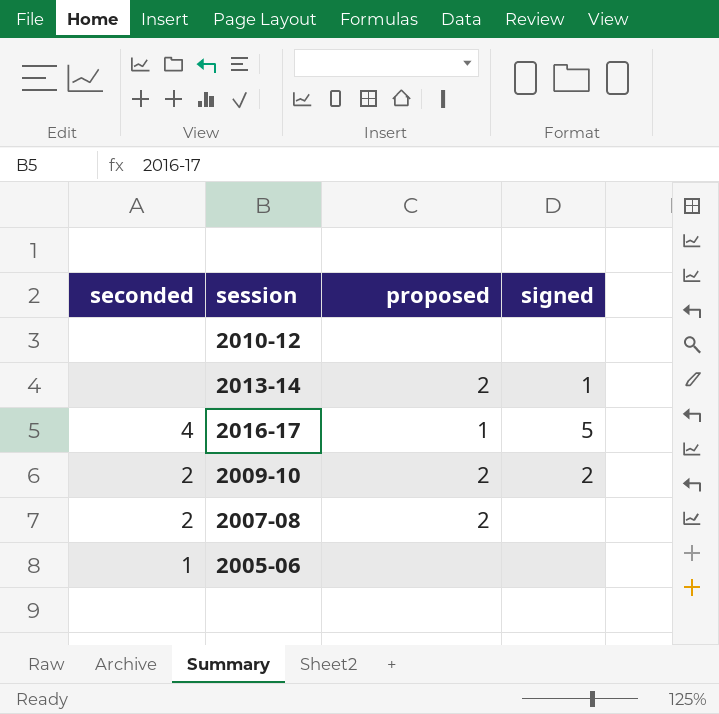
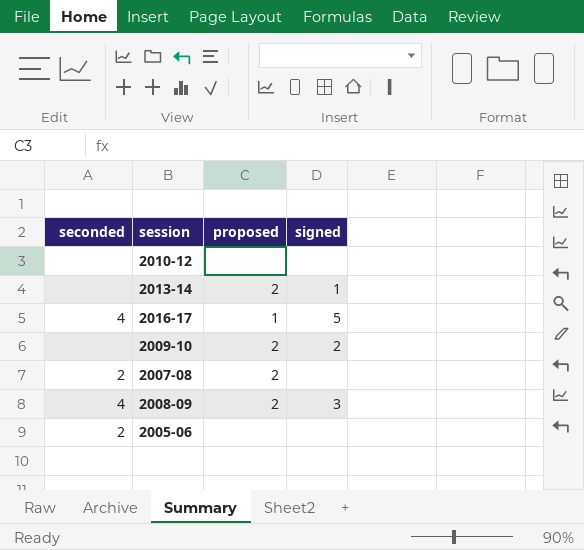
2009-10 | seconded: 2 -> none
row 2008-09: none -> 4 | 2 | 3
2005-06 | seconded: 1 -> 2

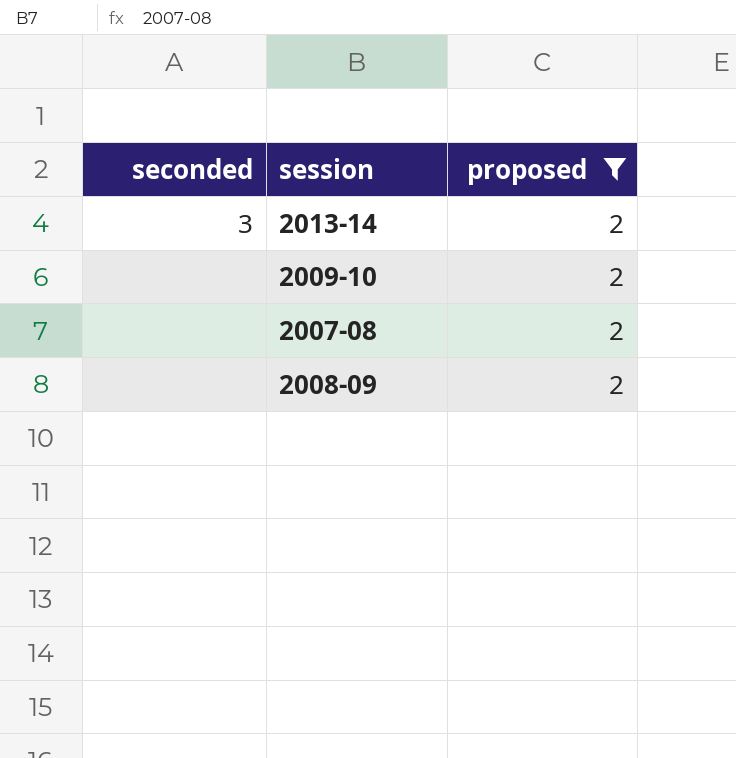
filter: none -> proposed = 2
column signed | position: 4 -> none
2013-14 | seconded: none -> 3
2007-08 | seconded: 2 -> none
2008-09 | seconded: 4 -> none

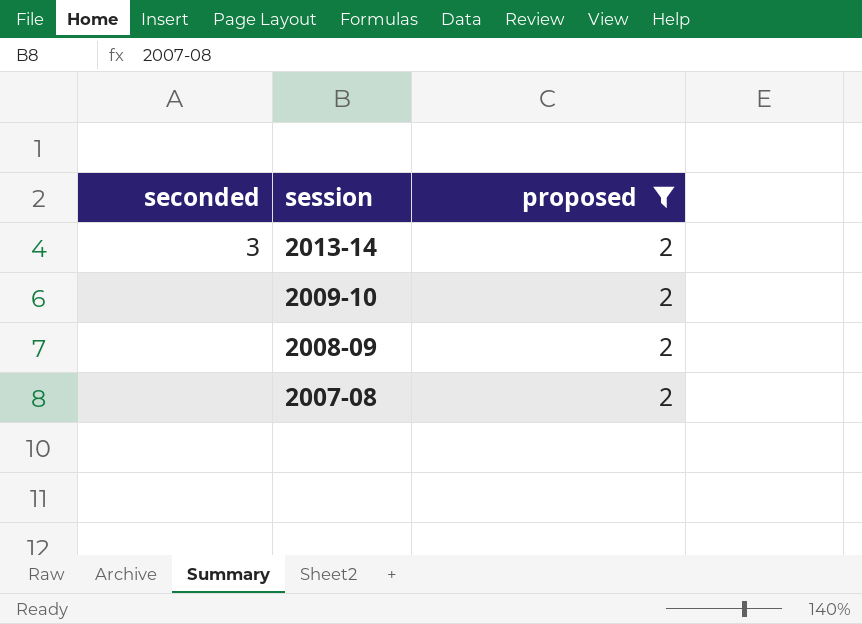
row order: none -> session descending

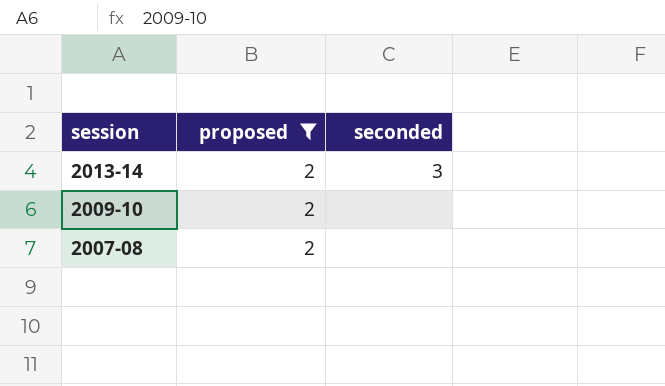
column seconded | position: 1 -> 3
row 2008-09: none | 2 -> none

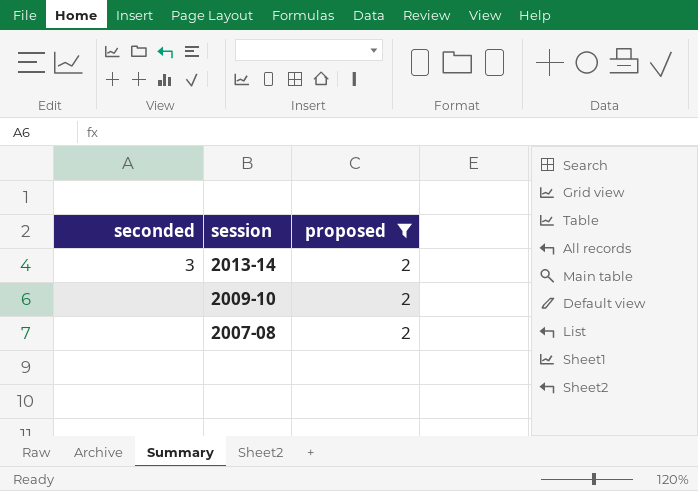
column seconded | position: 3 -> 1

